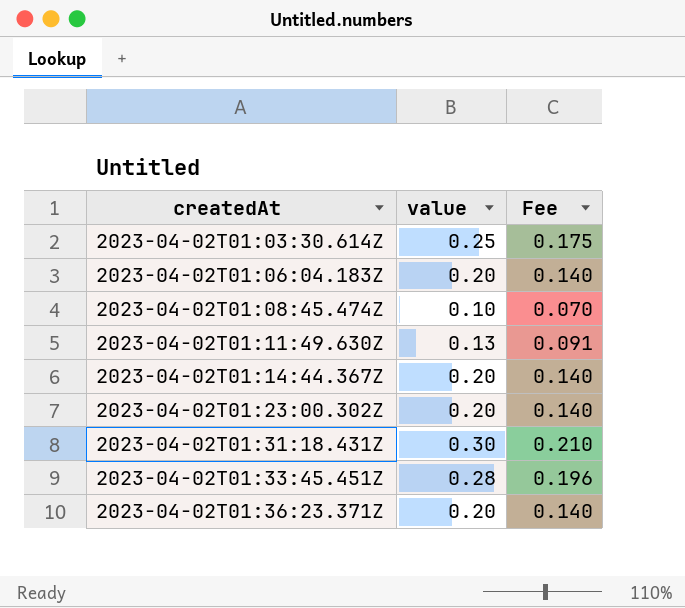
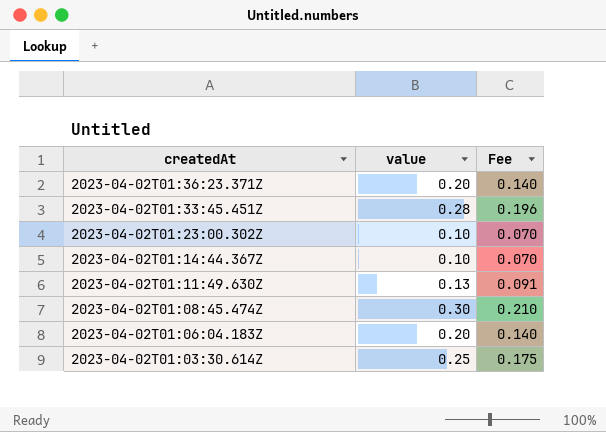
row order: createdAt ascending -> createdAt descending
row 2023-04-02T01:31:18.431Z: 0.30 | 0.210 -> none
2023-04-02T01:23:00.302Z | value: 0.20 -> 0.10
2023-04-02T01:23:00.302Z | Fee: 0.140 -> 0.070
2023-04-02T01:14:44.367Z | value: 0.20 -> 0.10
2023-04-02T01:14:44.367Z | Fee: 0.140 -> 0.070
2023-04-02T01:08:45.474Z | value: 0.10 -> 0.30
2023-04-02T01:08:45.474Z | Fee: 0.070 -> 0.210

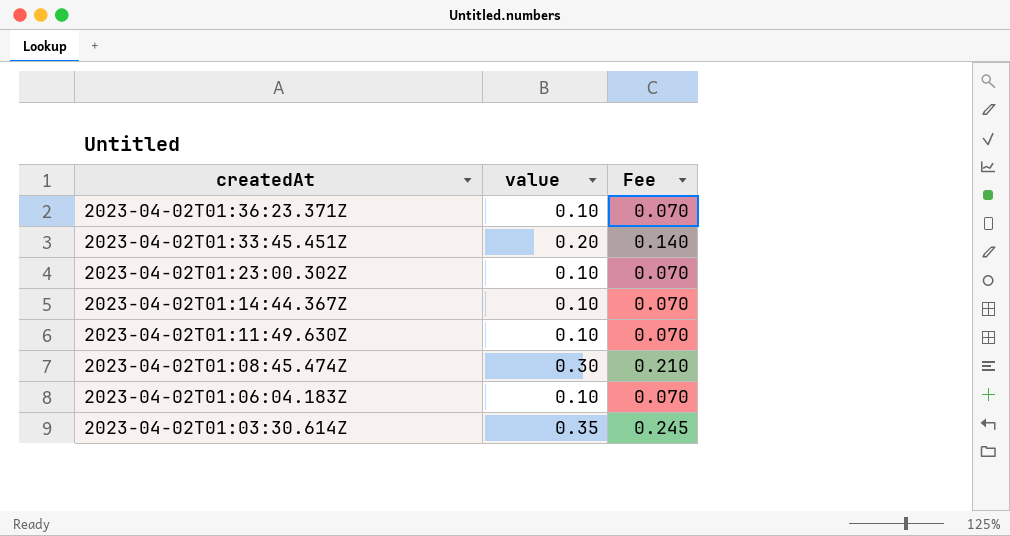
2023-04-02T01:36:23.371Z | value: 0.20 -> 0.10
2023-04-02T01:36:23.371Z | Fee: 0.140 -> 0.070
2023-04-02T01:33:45.451Z | value: 0.28 -> 0.20
2023-04-02T01:33:45.451Z | Fee: 0.196 -> 0.140
2023-04-02T01:11:49.630Z | value: 0.13 -> 0.10
2023-04-02T01:11:49.630Z | Fee: 0.091 -> 0.070
2023-04-02T01:06:04.183Z | value: 0.20 -> 0.10
2023-04-02T01:06:04.183Z | Fee: 0.140 -> 0.070
2023-04-02T01:03:30.614Z | value: 0.25 -> 0.35
2023-04-02T01:03:30.614Z | Fee: 0.175 -> 0.245

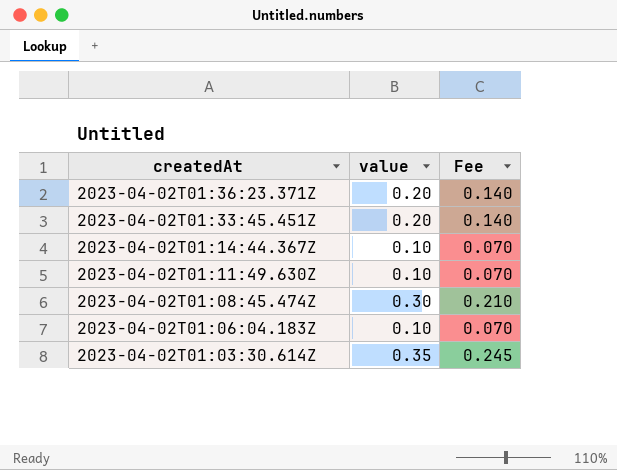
row 2023-04-02T01:23:00.302Z: 0.10 | 0.070 -> none
2023-04-02T01:36:23.371Z | value: 0.10 -> 0.20
2023-04-02T01:36:23.371Z | Fee: 0.070 -> 0.140

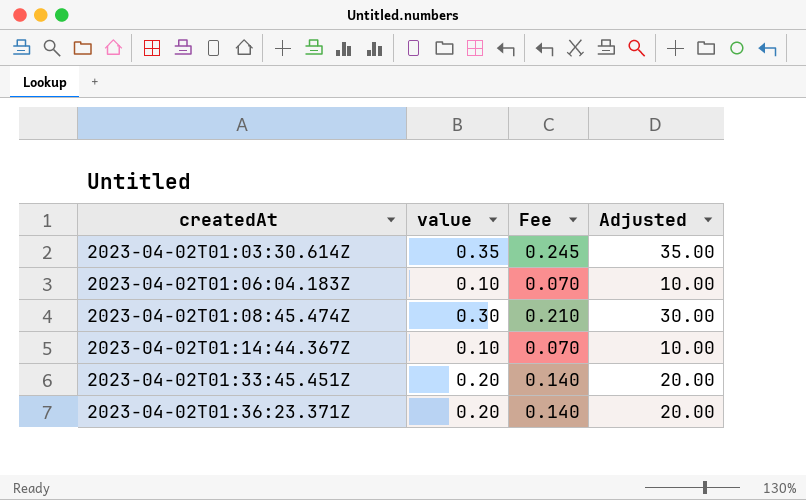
row order: createdAt descending -> createdAt ascending
column Adjusted | formula: none -> [value] * 100
row 2023-04-02T01:11:49.630Z: 0.10 | 0.070 -> none

